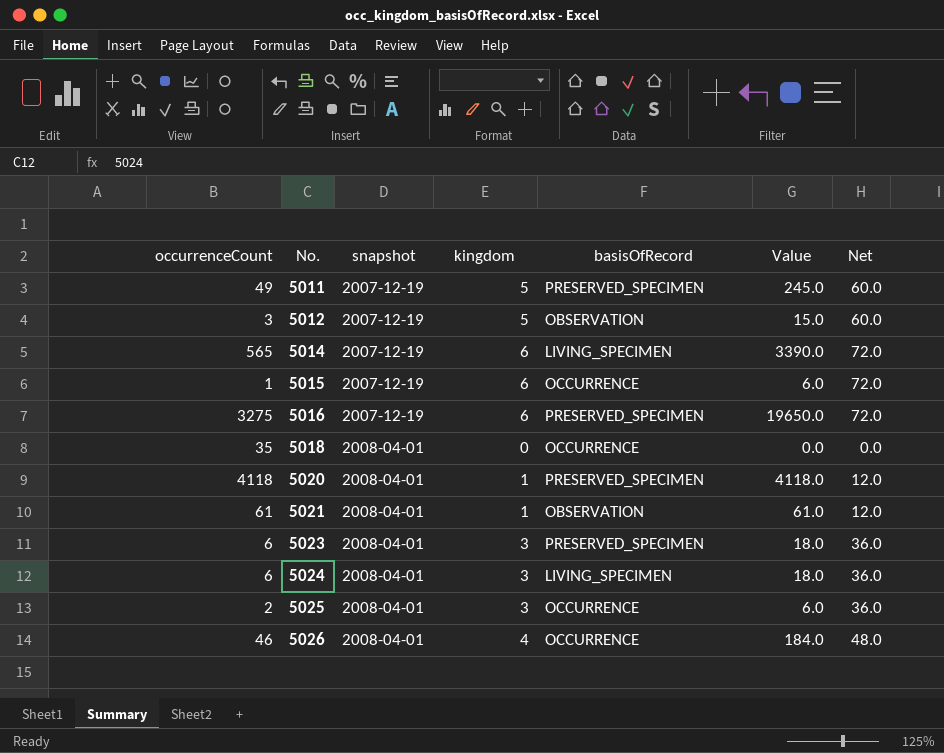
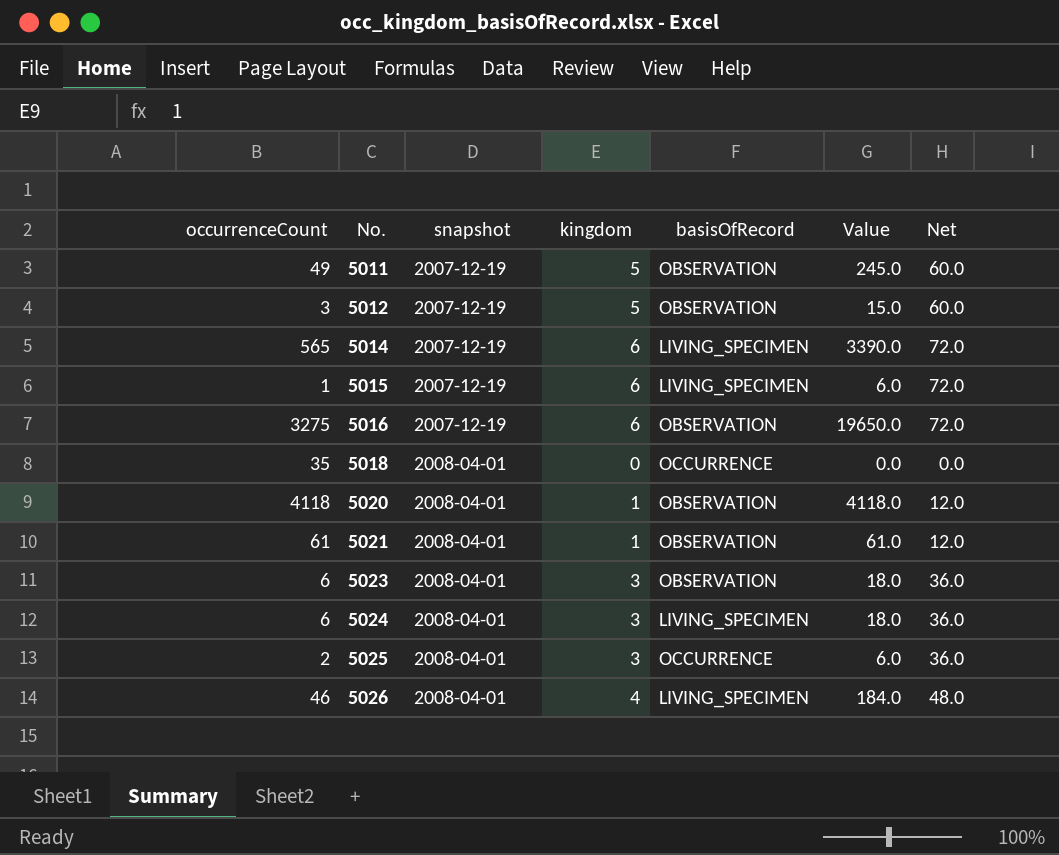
5011 | basisOfRecord: PRESERVED_SPECIMEN -> OBSERVATION
5015 | basisOfRecord: OCCURRENCE -> LIVING_SPECIMEN
5016 | basisOfRecord: PRESERVED_SPECIMEN -> OBSERVATION
5020 | basisOfRecord: PRESERVED_SPECIMEN -> OBSERVATION
5023 | basisOfRecord: PRESERVED_SPECIMEN -> OBSERVATION
5026 | basisOfRecord: OCCURRENCE -> LIVING_SPECIMEN

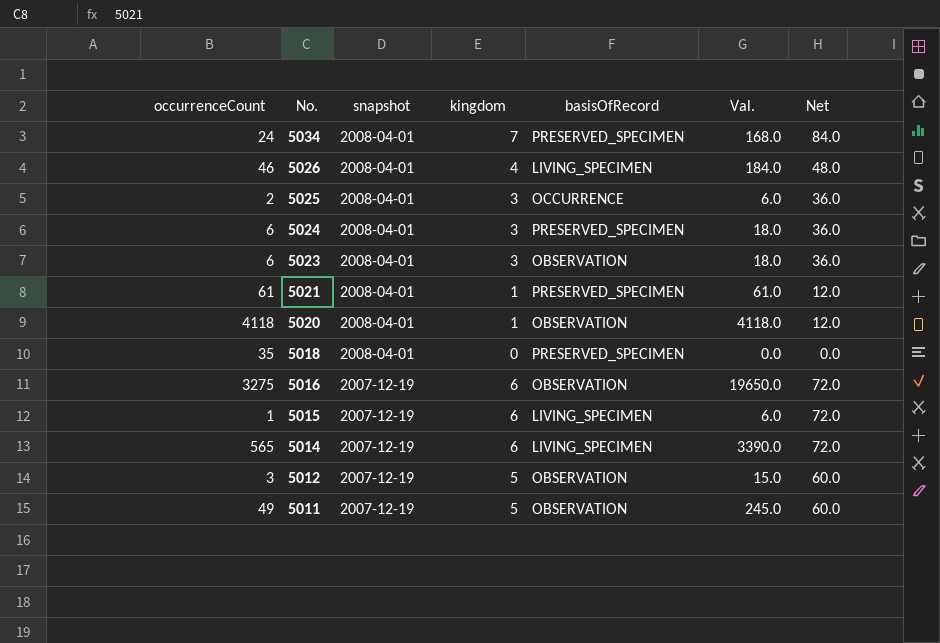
row order: No. ascending -> No. descending
column name: Value -> Val.
row 5034: none -> 24 | 2008-04-01 | 7 | PRESERVED_SPECIMEN | 168.0 | 84.0
5024 | basisOfRecord: LIVING_SPECIMEN -> PRESERVED_SPECIMEN
5021 | basisOfRecord: OBSERVATION -> PRESERVED_SPECIMEN
5018 | basisOfRecord: OCCURRENCE -> PRESERVED_SPECIMEN

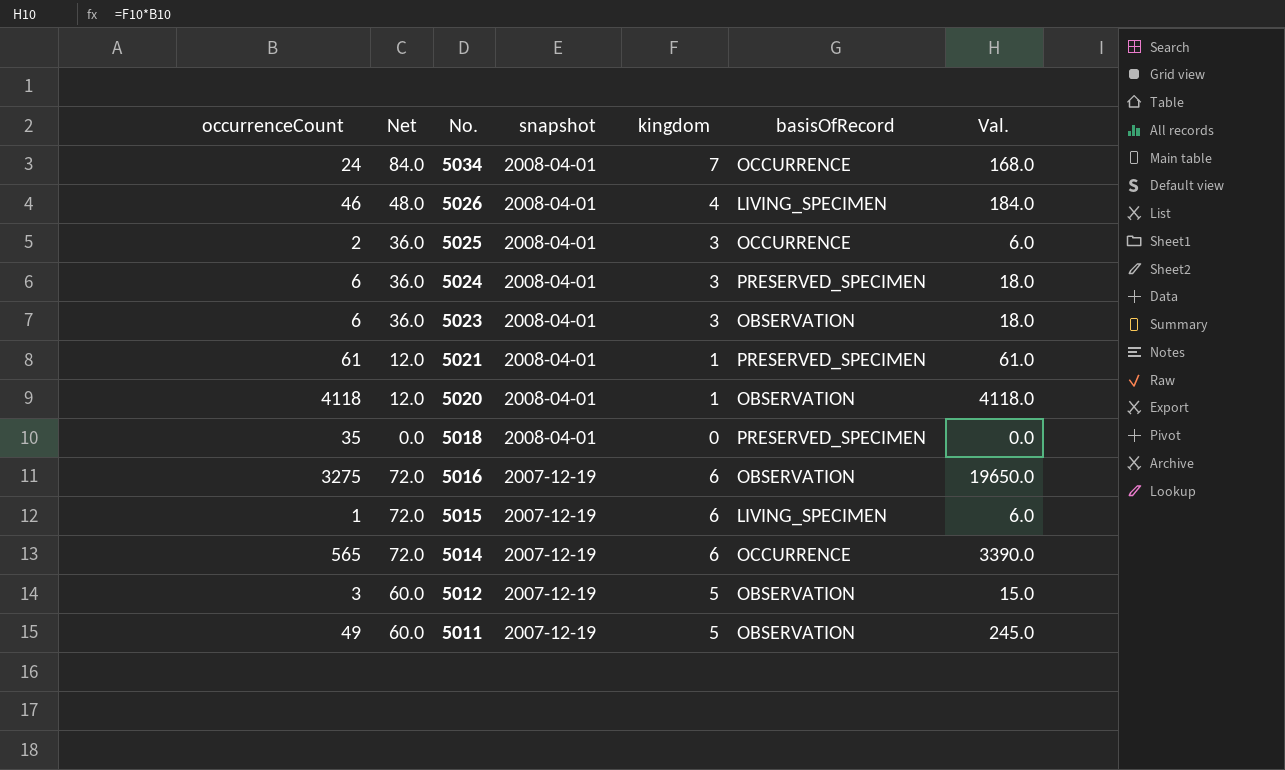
column Net | position: 7 -> 2
5034 | basisOfRecord: PRESERVED_SPECIMEN -> OCCURRENCE
5014 | basisOfRecord: LIVING_SPECIMEN -> OCCURRENCE

